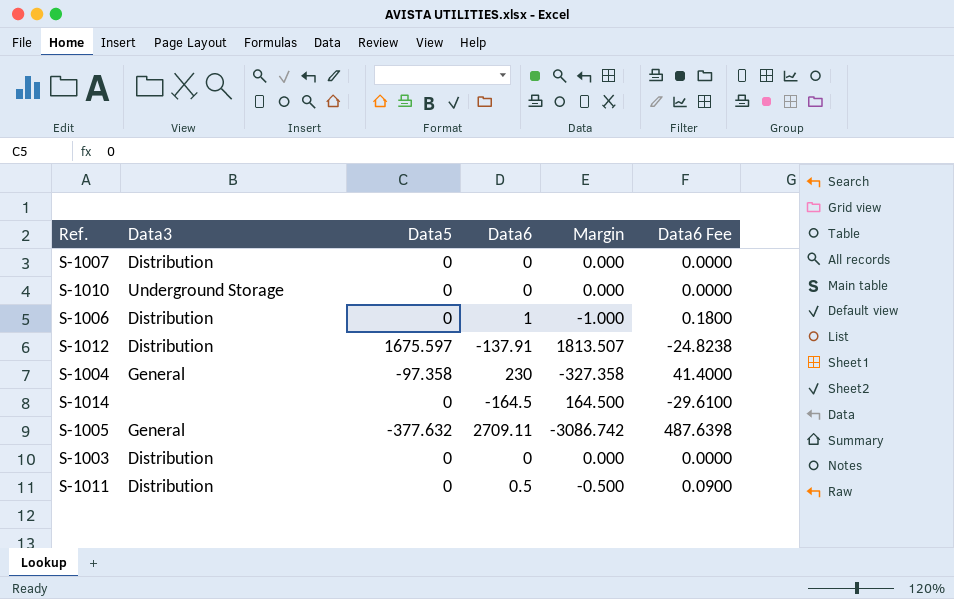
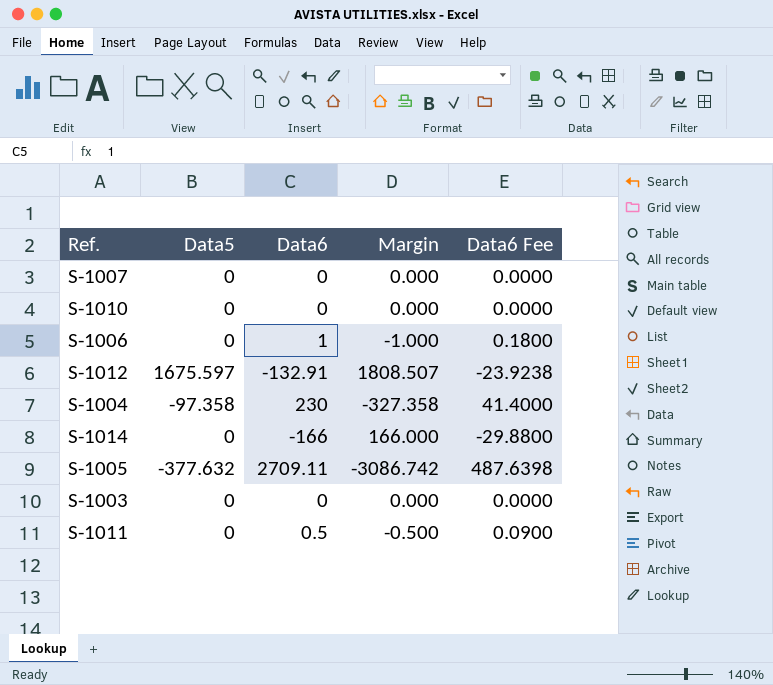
column Data3 | position: 2 -> none
S-1012 | Data6: -137.91 -> -132.91
S-1012 | Margin: 1813.507 -> 1808.507
S-1012 | Data6 Fee: -24.8238 -> -23.9238
S-1014 | Data6: -164.5 -> -166
S-1014 | Margin: 164.500 -> 166.000
S-1014 | Data6 Fee: -29.6100 -> -29.8800

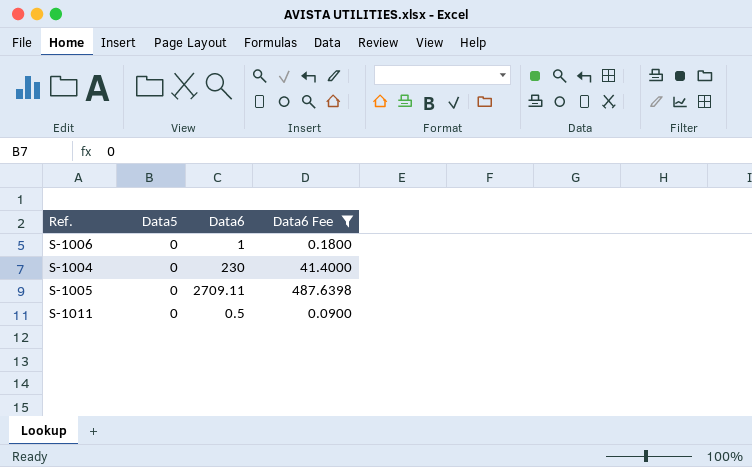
filter: none -> Data6 Fee >= 0.0900
column Margin | formula: [Data5] - [Data6] -> none
S-1004 | Data5: -97.358 -> 0
S-1005 | Data5: -377.632 -> 0

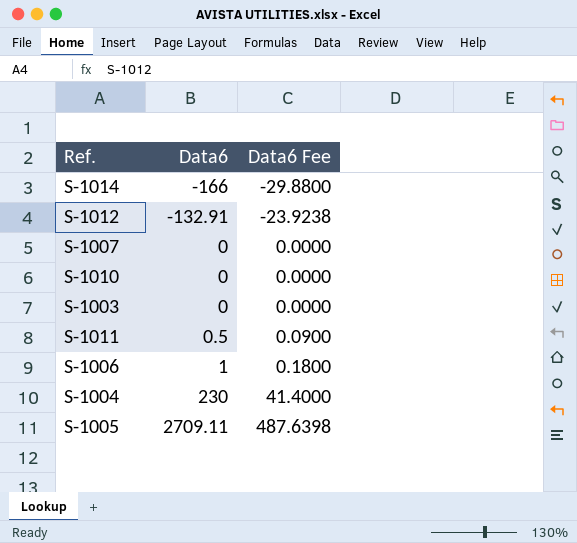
filter: Data6 Fee >= 0.0900 -> none
row order: none -> Data6 ascending
column Data5 | position: 2 -> none

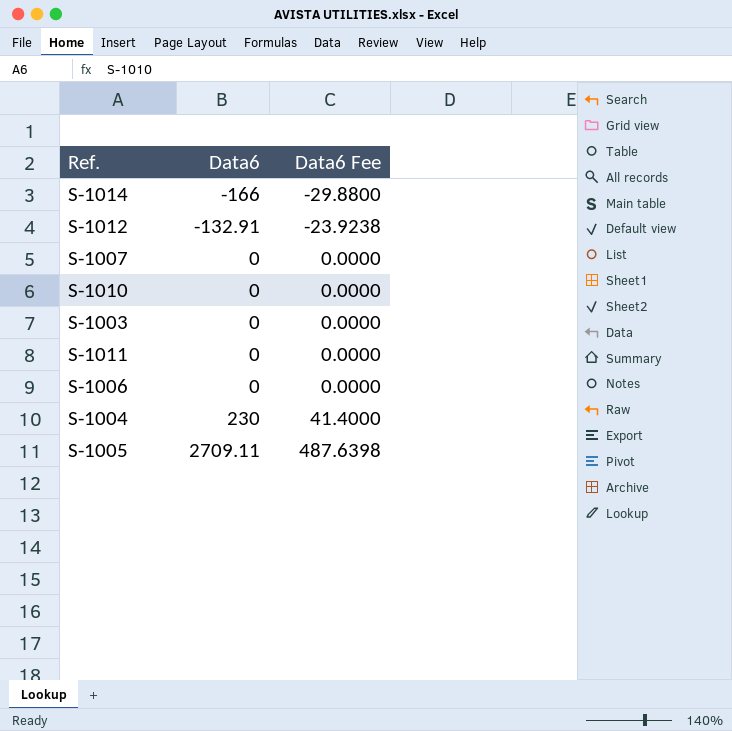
S-1011 | Data6: 0.5 -> 0
S-1011 | Data6 Fee: 0.0900 -> 0.0000
S-1006 | Data6: 1 -> 0
S-1006 | Data6 Fee: 0.1800 -> 0.0000

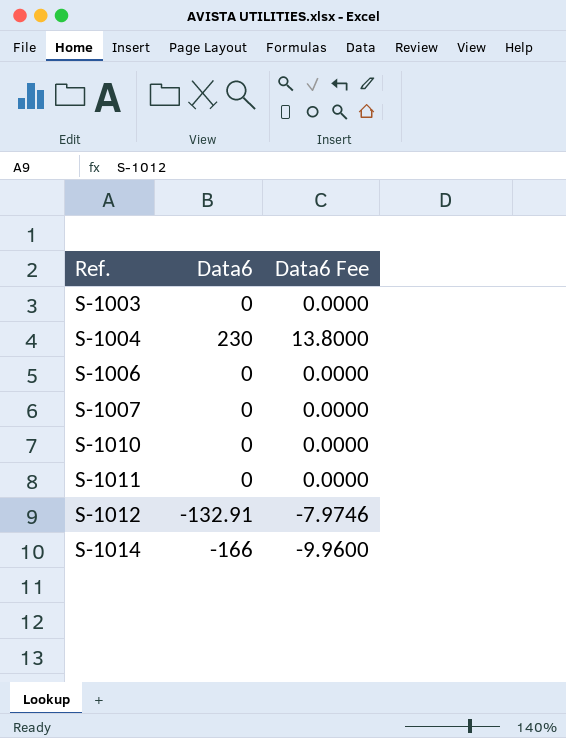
row order: Data6 ascending -> Ref. ascending
column Data6 Fee | formula: [Data6] * 0.18 -> [Data6] * 0.06
row S-1005: 2709.11 | 487.6398 -> none

